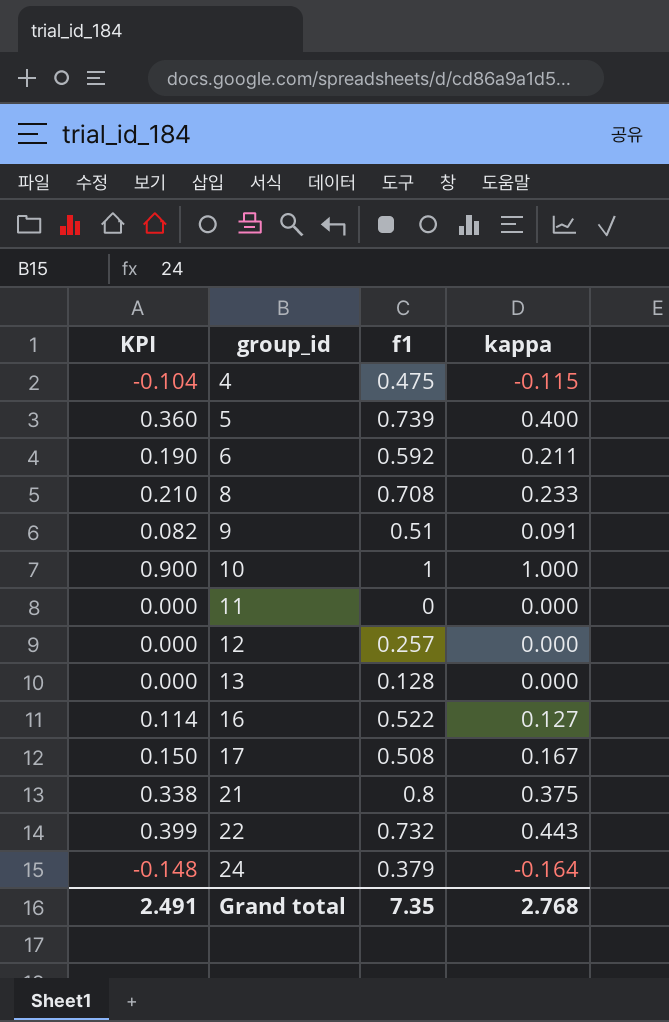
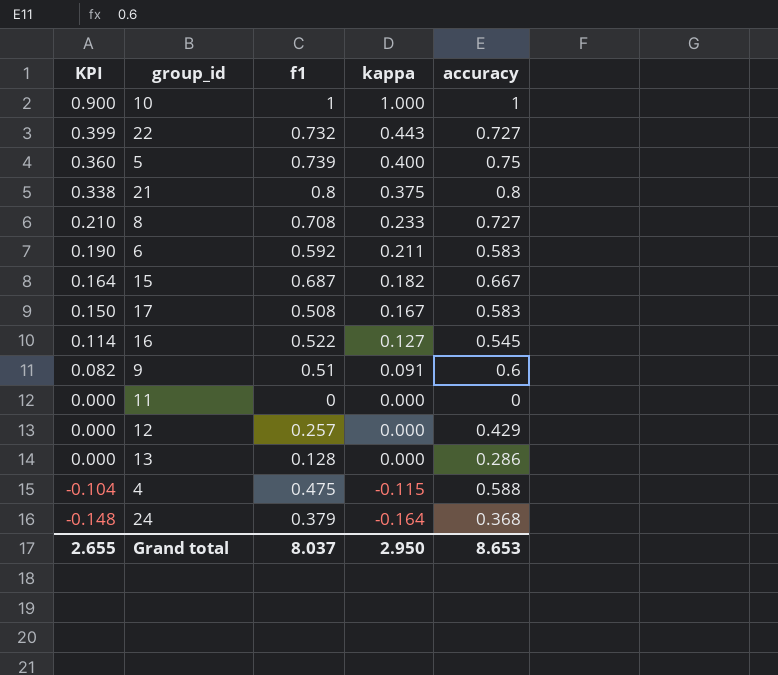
row order: group_id ascending -> KPI descending
column accuracy | position: none -> 5
row 15: none -> 0.164 | 0.687 | 0.182 | 0.667
Grand total | KPI: 2.491 -> 2.655
Grand total | f1: 7.35 -> 8.037
Grand total | kappa: 2.768 -> 2.950

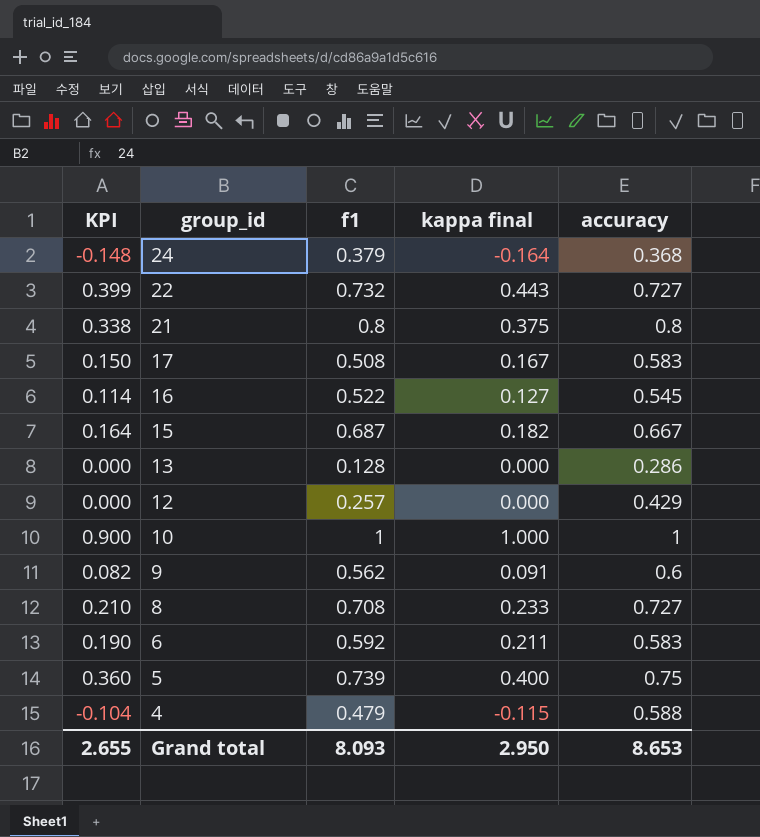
row order: KPI descending -> group_id descending
column name: kappa -> kappa final
row 11: 0.000 | 0 | 0.000 | 0 -> none
9 | f1: 0.51 -> 0.562
4 | f1: 0.475 -> 0.479
Grand total | f1: 8.037 -> 8.093

